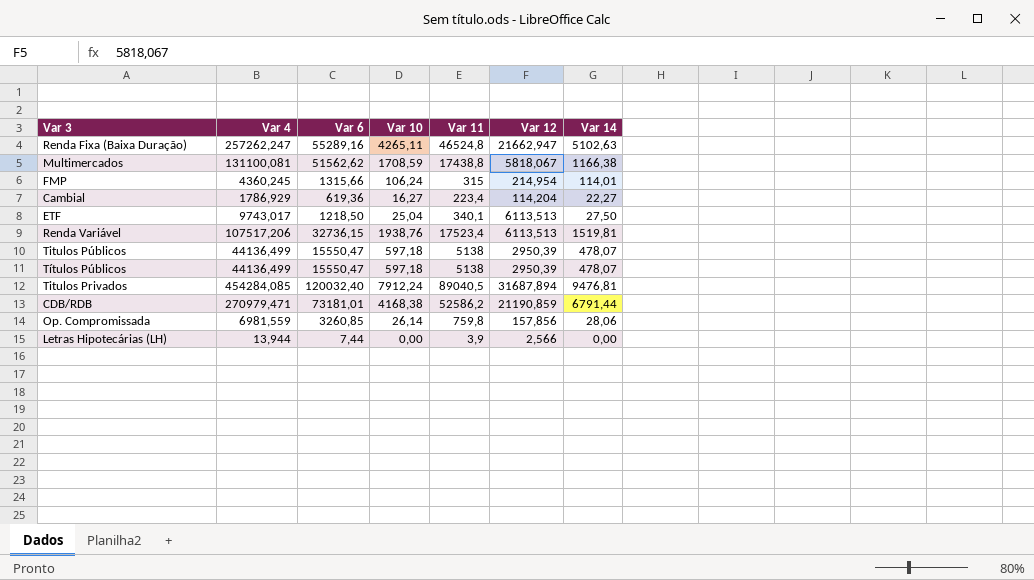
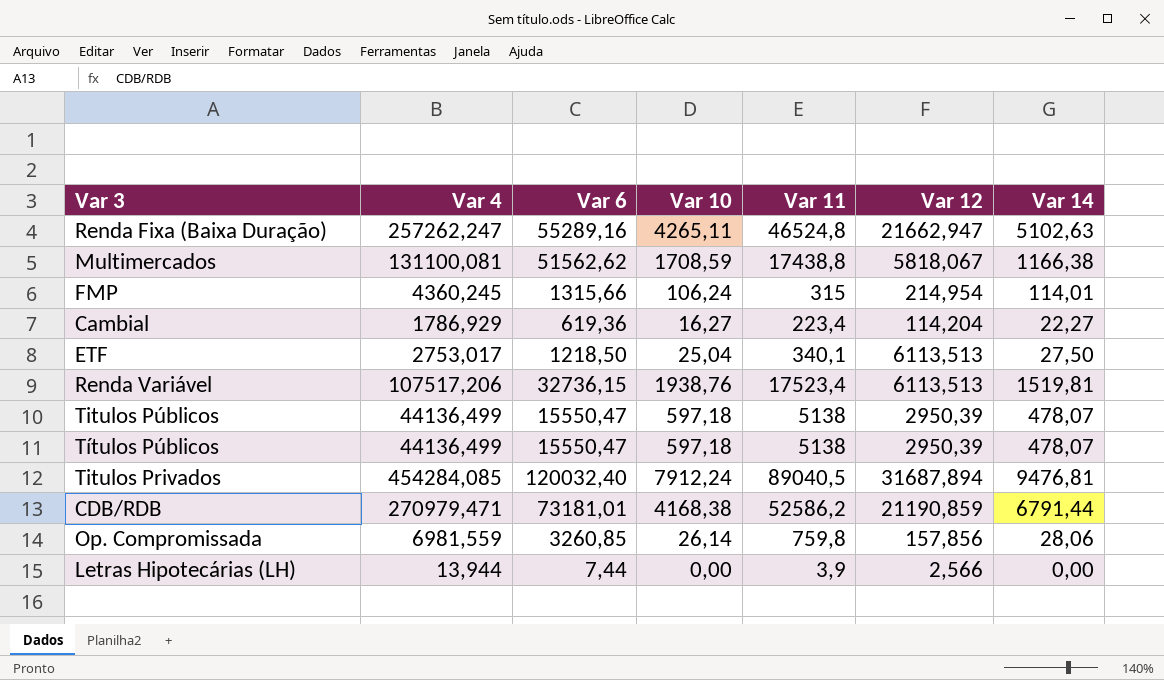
ETF | Var 4: 9743,017 -> 2753,017

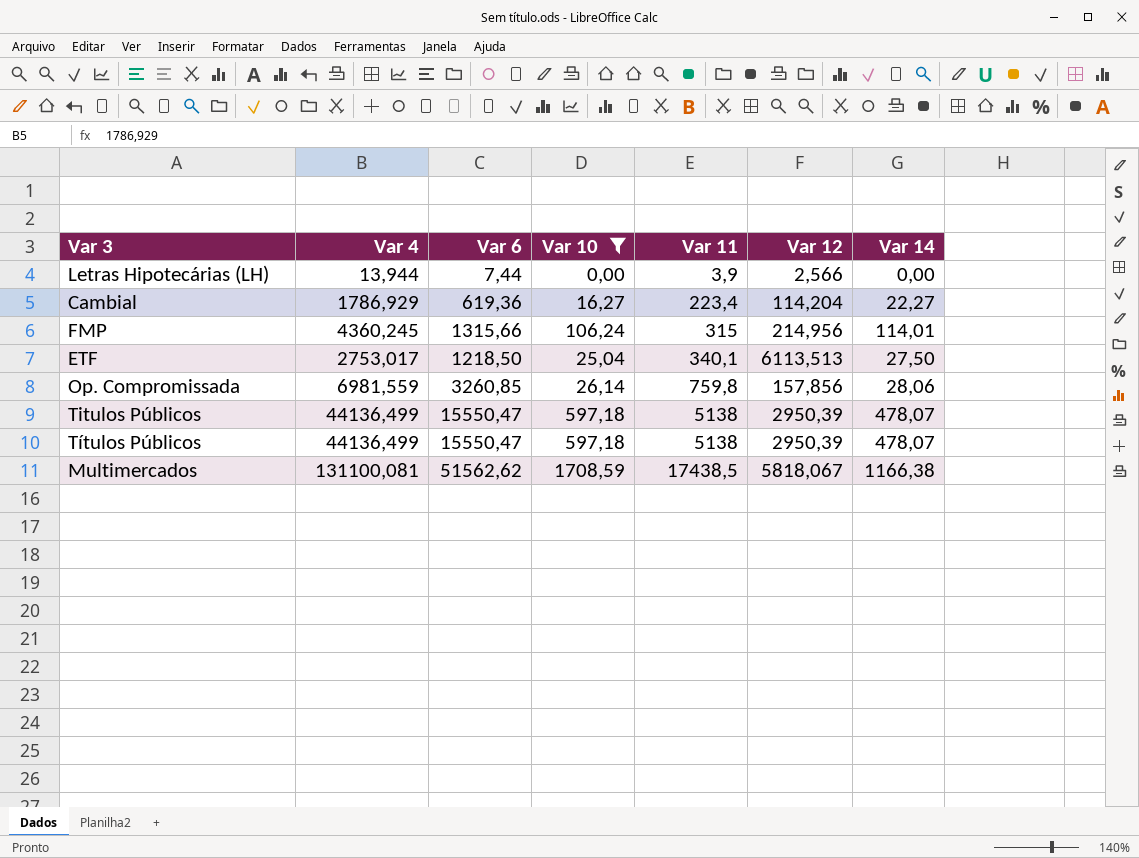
filter: none -> Var 10 <= 1708,59
row order: none -> Var 11 ascending
FMP | Var 12: 214,954 -> 214,956
Multimercados | Var 11: 17438,8 -> 17438,5

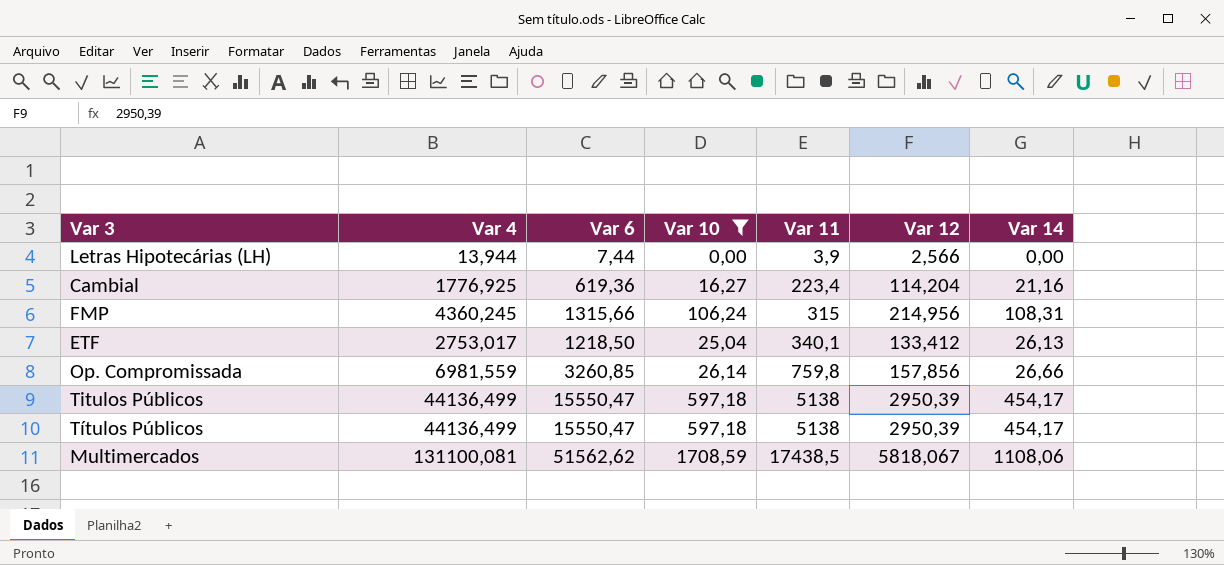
Cambial | Var 4: 1786,929 -> 1776,925
Cambial | Var 14: 22,27 -> 21,16
FMP | Var 14: 114,01 -> 108,31
ETF | Var 12: 6113,513 -> 133,412
ETF | Var 14: 27,50 -> 26,13
Op. Compromissada | Var 14: 28,06 -> 26,66
Titulos Públicos | Var 14: 478,07 -> 454,17
Títulos Públicos | Var 14: 478,07 -> 454,17
Multimercados | Var 14: 1166,38 -> 1108,06

